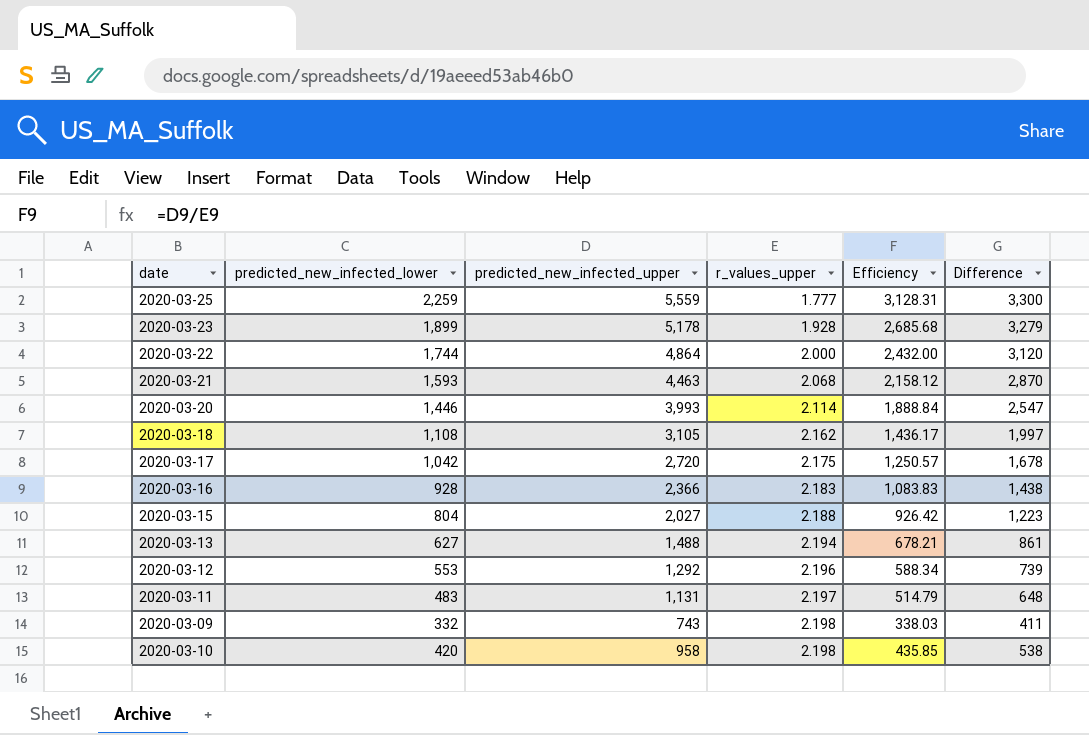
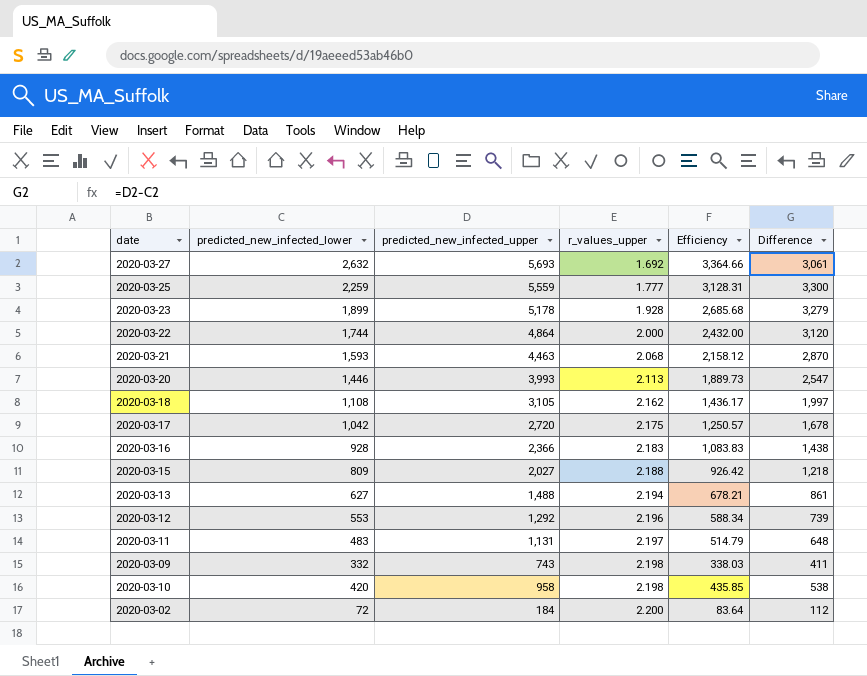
row 2020-03-27: none -> 2,632 | 5,693 | 1.692 | 3,364.66 | 3,061
2020-03-20 | r_values_upper: 2.114 -> 2.113
2020-03-20 | Efficiency: 1,888.84 -> 1,889.73
2020-03-15 | predicted_new_infected_lower: 804 -> 809
2020-03-15 | Difference: 1,223 -> 1,218
row 2020-03-02: none -> 72 | 184 | 2.200 | 83.64 | 112

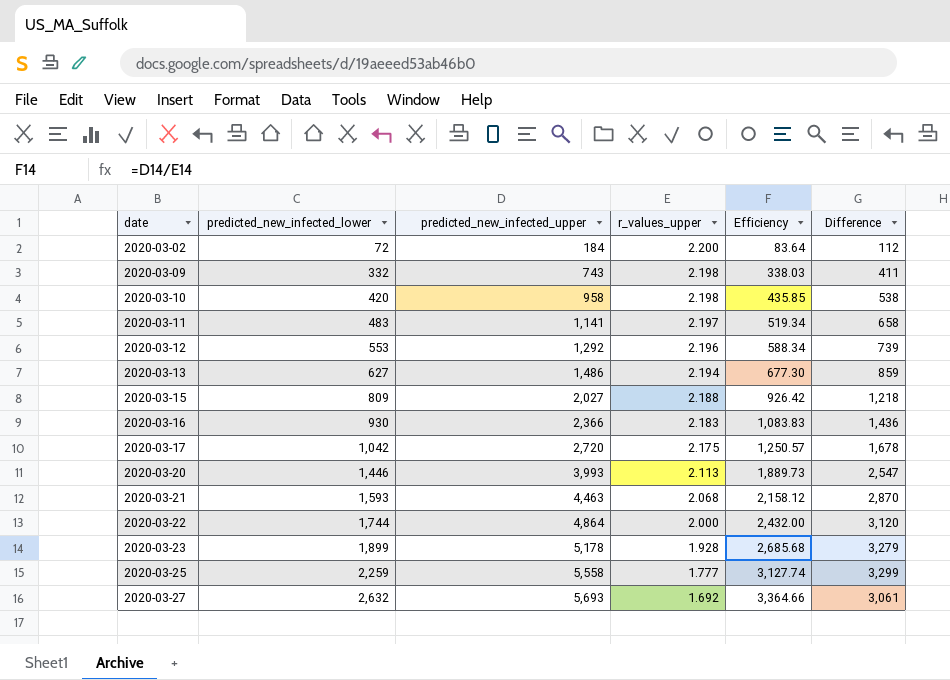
row order: r_values_upper ascending -> date ascending
row 2020-03-18: 1,108 | 3,105 | 2.162 | 1,436.17 | 1,997 -> none
2020-03-11 | predicted_new_infected_upper: 1,131 -> 1,141
2020-03-11 | Efficiency: 514.79 -> 519.34
2020-03-11 | Difference: 648 -> 658
2020-03-13 | predicted_new_infected_upper: 1,488 -> 1,486
2020-03-13 | Efficiency: 678.21 -> 677.30
2020-03-13 | Difference: 861 -> 859
2020-03-16 | predicted_new_infected_lower: 928 -> 930
2020-03-16 | Difference: 1,438 -> 1,436
2020-03-25 | predicted_new_infected_upper: 5,559 -> 5,558
2020-03-25 | Efficiency: 3,128.31 -> 3,127.74
2020-03-25 | Difference: 3,300 -> 3,299

